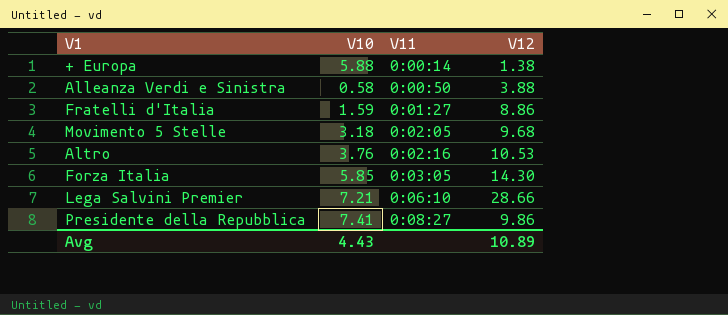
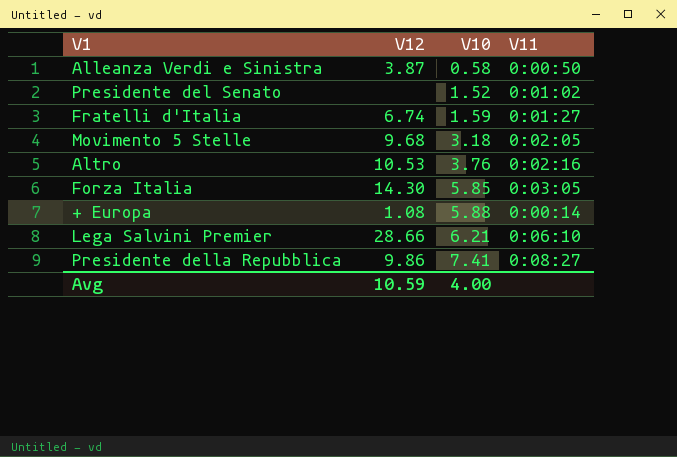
row order: V11 ascending -> V10 ascending
column V12 | position: 4 -> 2
Alleanza Verdi e Sinistra | V12: 3.88 -> 3.87
row Presidente del Senato: none -> none | 1.52 | 0:01:02
Fratelli d'Italia | V12: 8.86 -> 6.74
+ Europa | V12: 1.38 -> 1.08
Lega Salvini Premier | V10: 7.21 -> 6.21
Avg | V12: 10.89 -> 10.59
Avg | V10: 4.43 -> 4.00

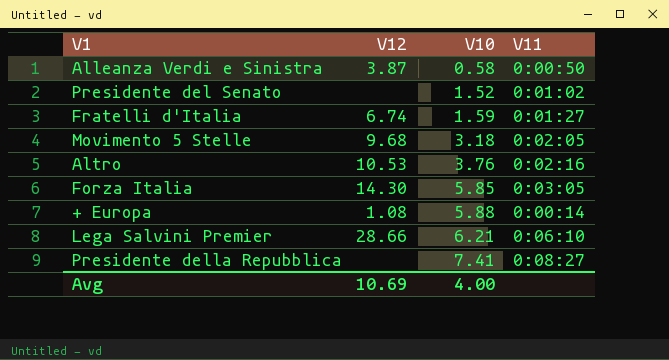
Presidente della Repubblica | V12: 9.86 -> none
Avg | V12: 10.59 -> 10.69

